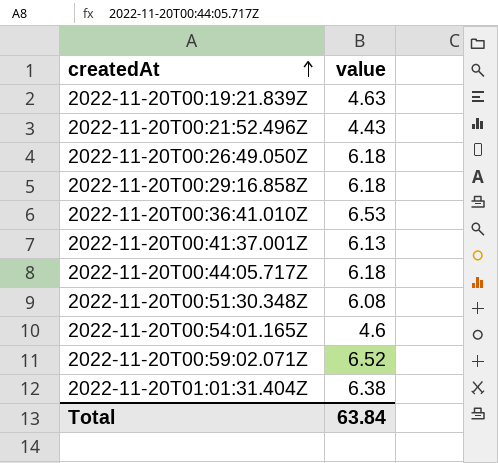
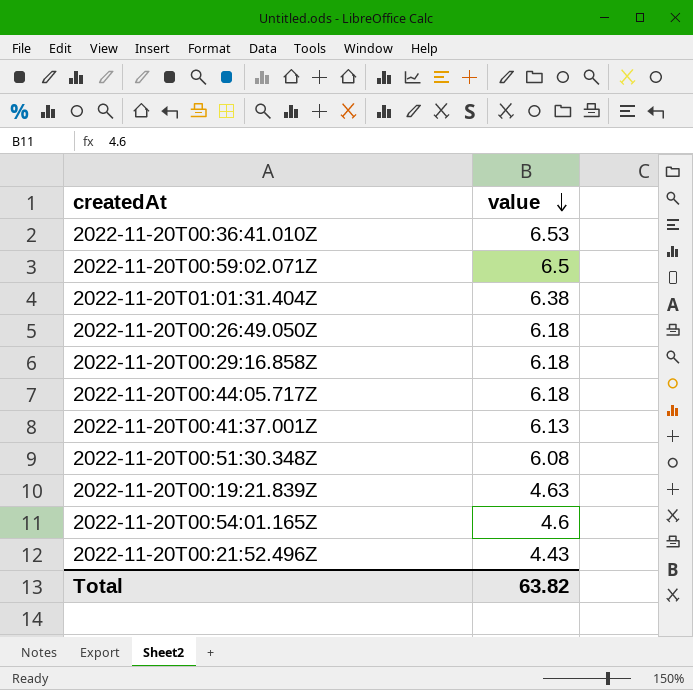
row order: createdAt ascending -> value descending
2022-11-20T00:59:02.071Z | value: 6.52 -> 6.5
Total | value: 63.84 -> 63.82

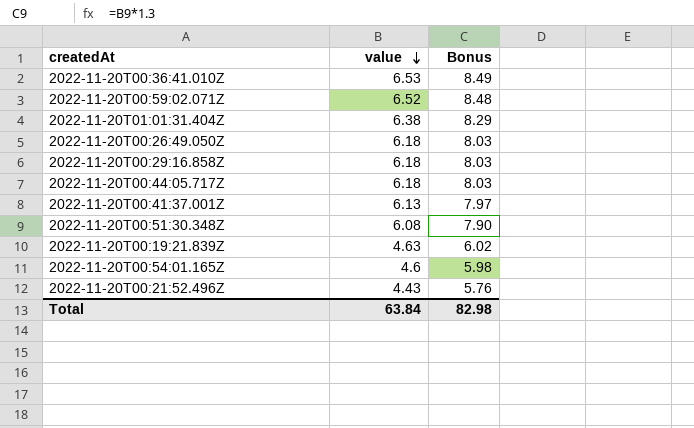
column Bonus | formula: none -> [value] * 1.3
2022-11-20T00:59:02.071Z | value: 6.5 -> 6.52
Total | value: 63.82 -> 63.84

